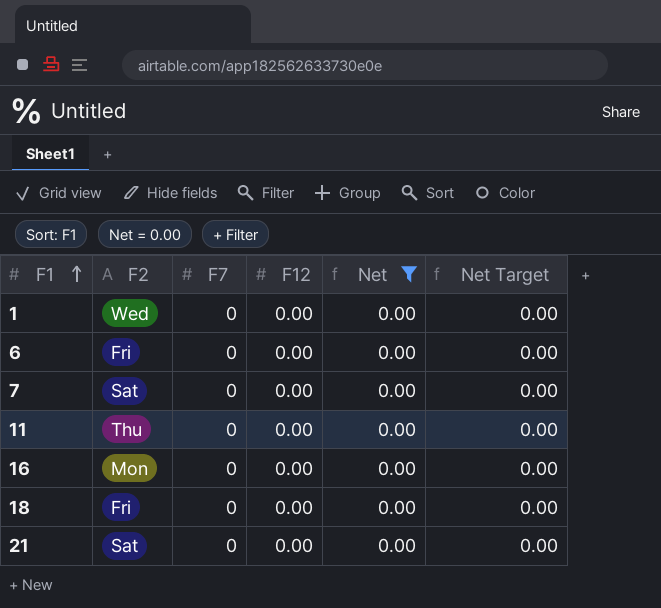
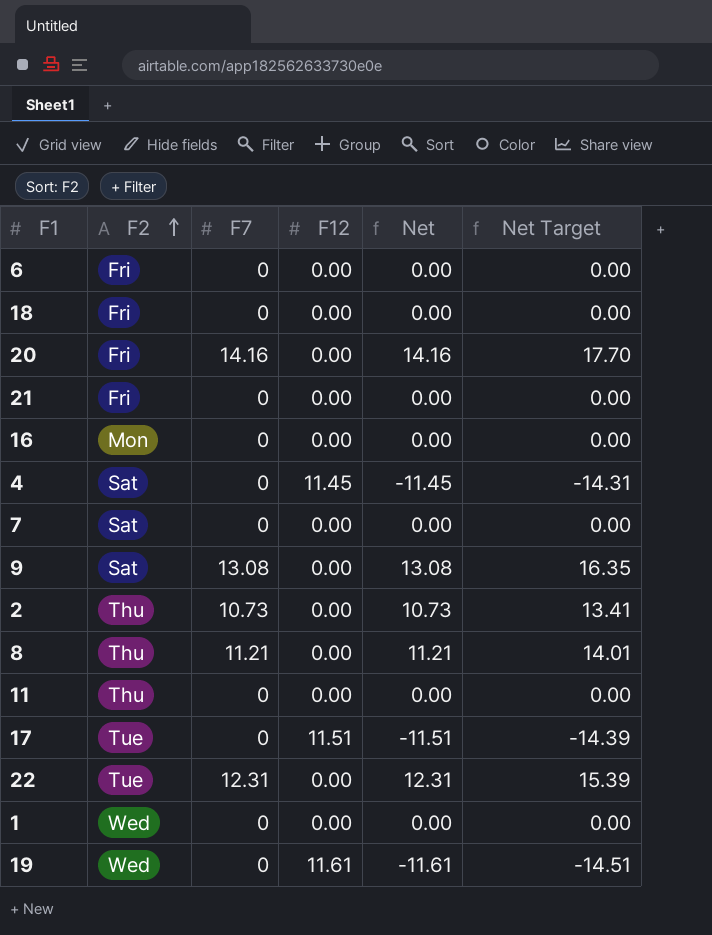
filter: Net = 0.00 -> none
row order: F1 ascending -> F2 ascending
21 | F2: Sat -> Fri

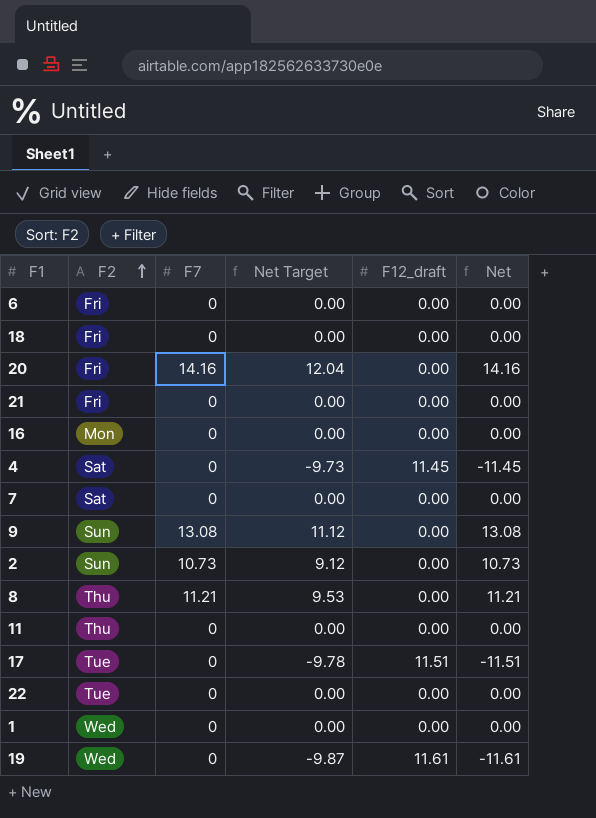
column Net Target | formula: [Net] * 1.25 -> [Net] * 0.85
column Net Target | position: 6 -> 4
column name: F12 -> F12_draft
9 | F2: Sat -> Sun
2 | F2: Thu -> Sun
22 | F7: 12.31 -> 0
22 | Net: 12.31 -> 0.00

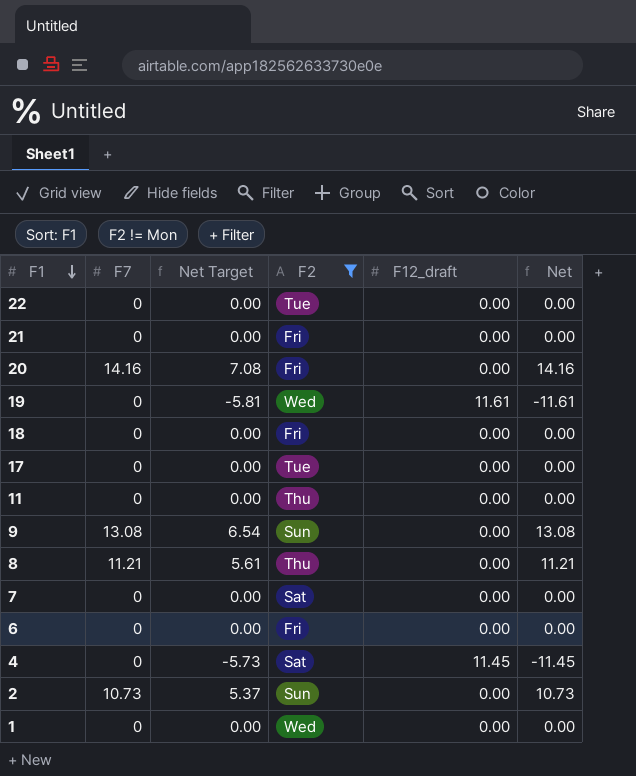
filter: none -> F2 != Mon
row order: F2 ascending -> F1 descending
column Net Target | formula: [Net] * 0.85 -> [Net] * 0.5
column F2 | position: 2 -> 4
17 | F12_draft: 11.51 -> 0.00
17 | Net: -11.51 -> 0.00

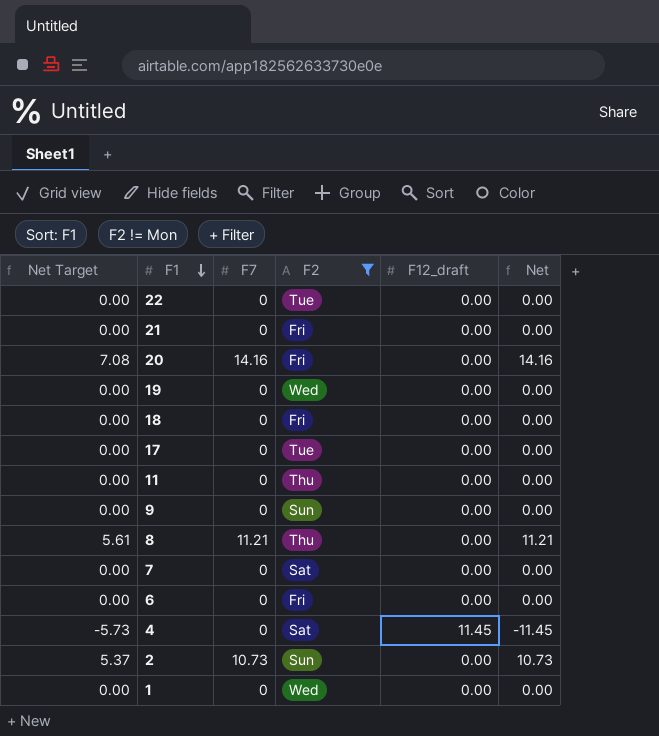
column Net Target | position: 3 -> 1
19 | Net Target: -5.81 -> 0.00
19 | F12_draft: 11.61 -> 0.00
19 | Net: -11.61 -> 0.00
9 | Net Target: 6.54 -> 0.00
9 | F7: 13.08 -> 0
9 | Net: 13.08 -> 0.00

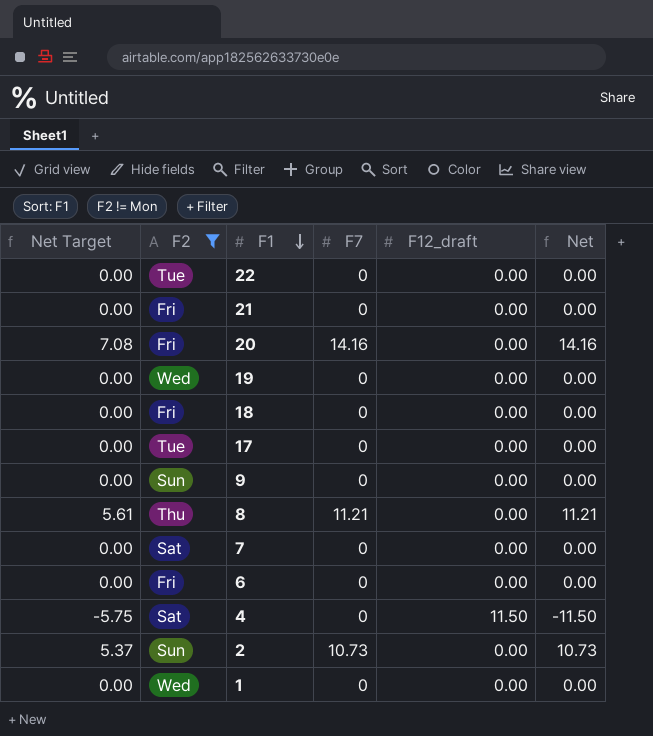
column F2 | position: 4 -> 2
row 11: 0.00 | 0 | Thu | 0.00 | 0.00 -> none
4 | Net Target: -5.73 -> -5.75
4 | F12_draft: 11.45 -> 11.50
4 | Net: -11.45 -> -11.50

